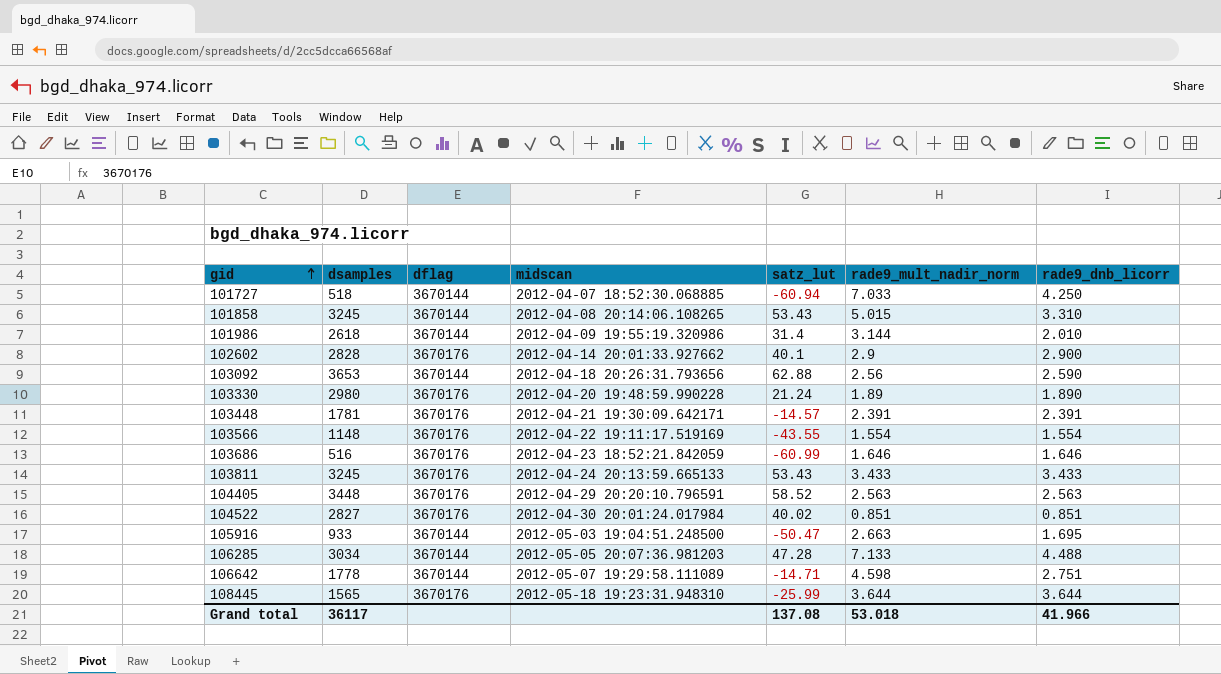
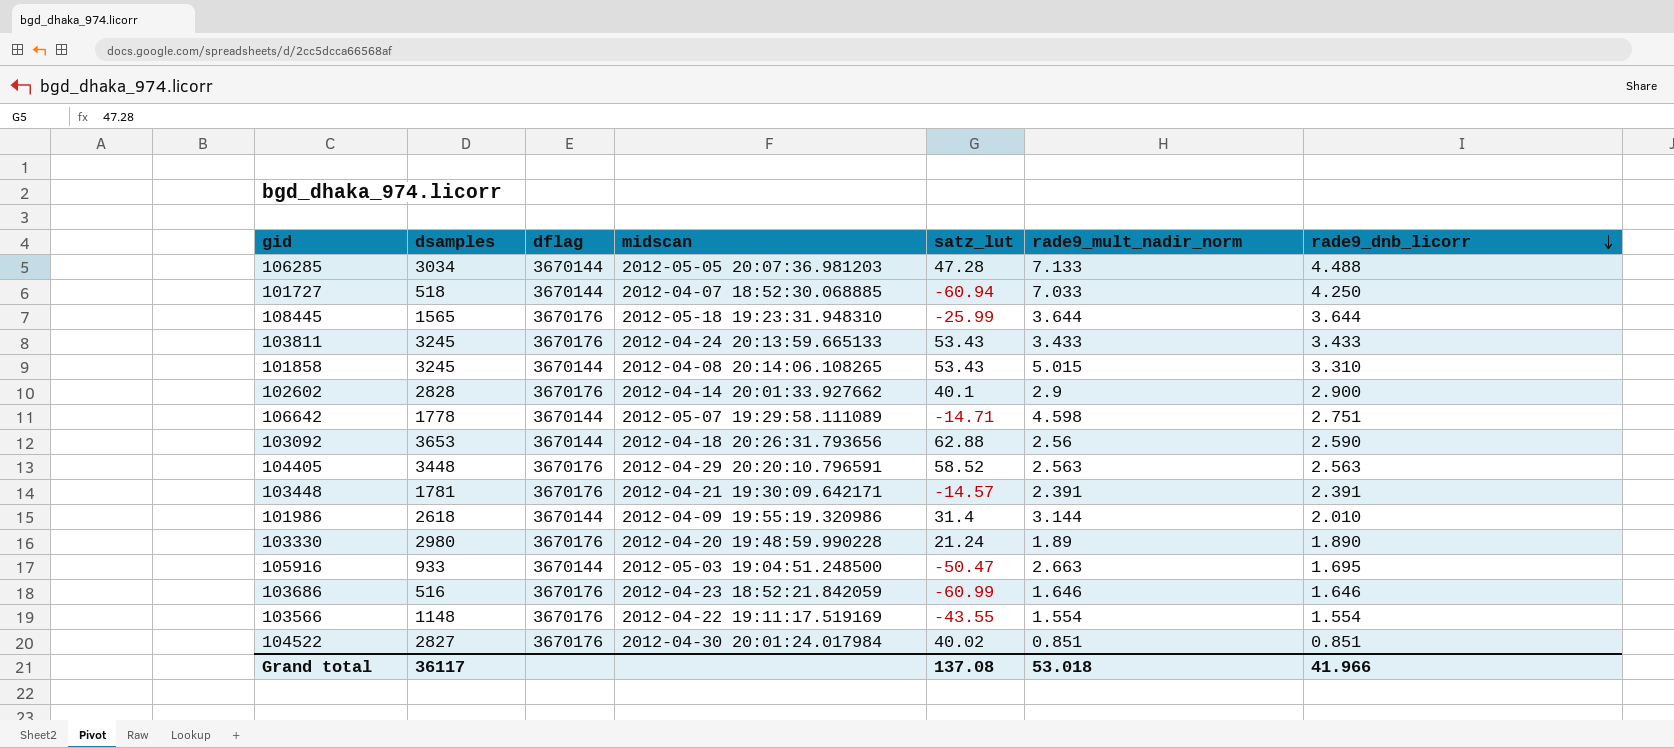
row order: gid ascending -> rade9_dnb_licorr descending

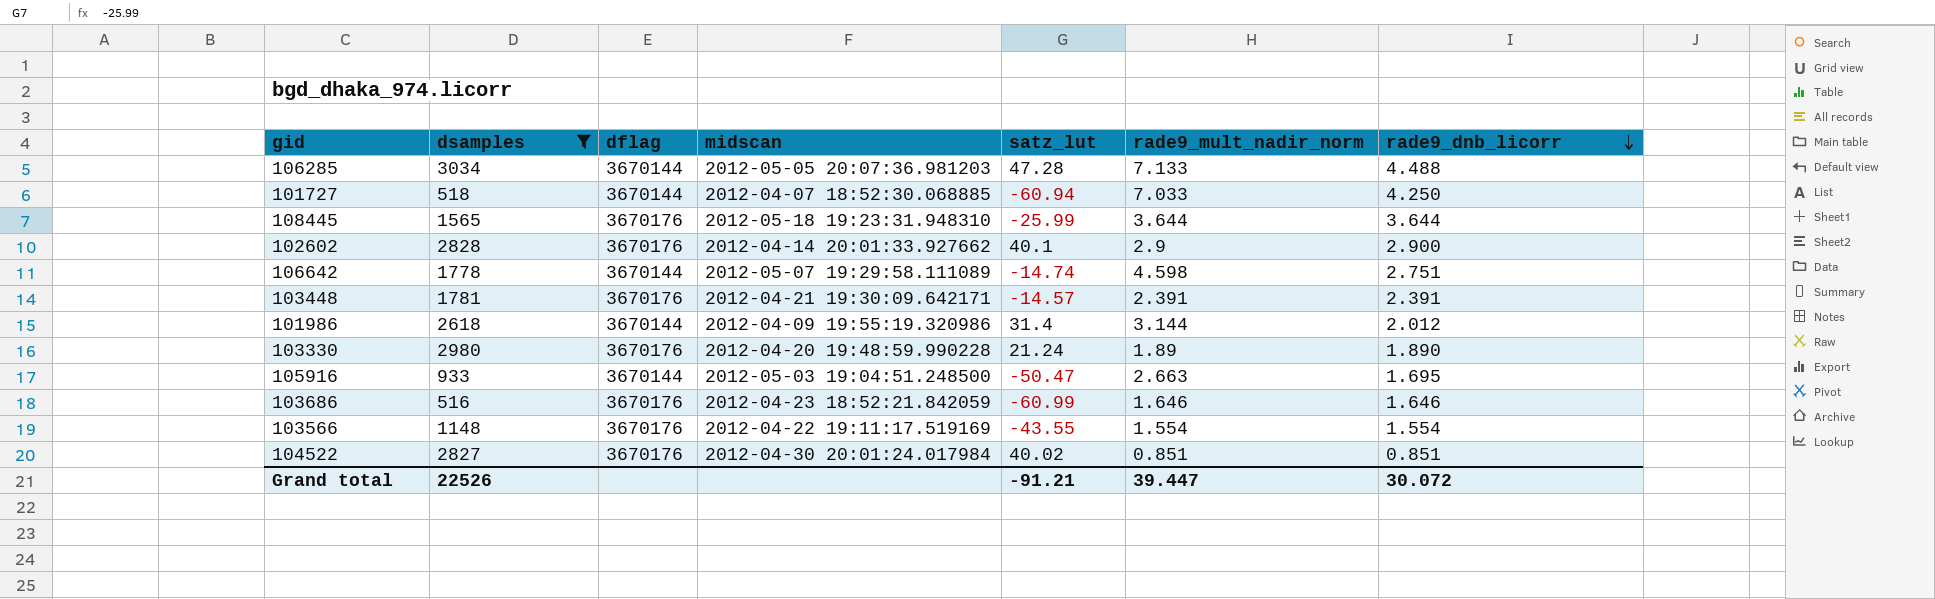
filter: none -> dsamples <= 3034
106642 | satz_lut: -14.71 -> -14.74
101986 | rade9_dnb_licorr: 2.010 -> 2.012
Grand total | dsamples: 36117 -> 22526
Grand total | satz_lut: 137.08 -> -91.21
Grand total | rade9_mult_nadir_norm: 53.018 -> 39.447
Grand total | rade9_dnb_licorr: 41.966 -> 30.072

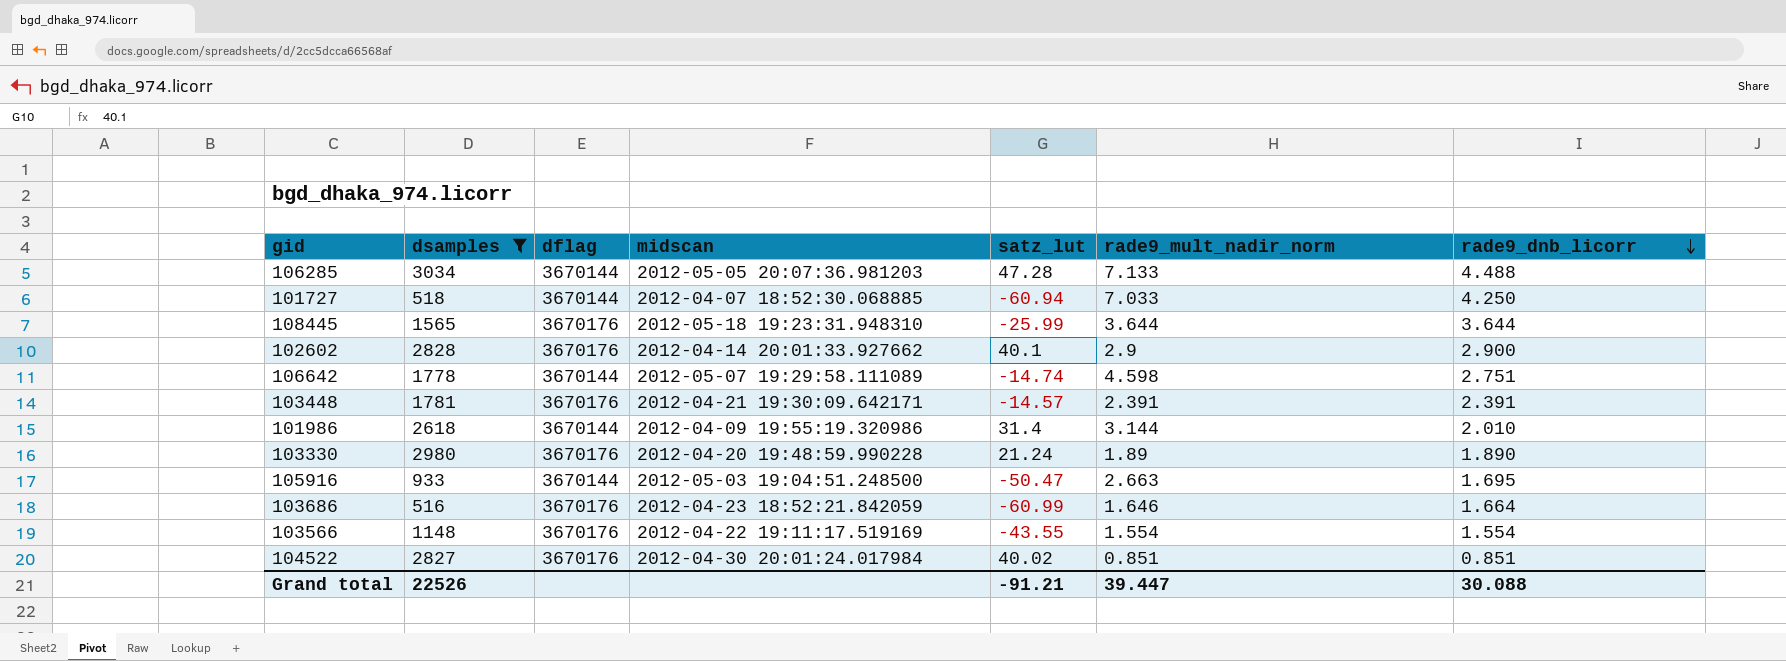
101986 | rade9_dnb_licorr: 2.012 -> 2.010
103686 | rade9_dnb_licorr: 1.646 -> 1.664
Grand total | rade9_dnb_licorr: 30.072 -> 30.088

